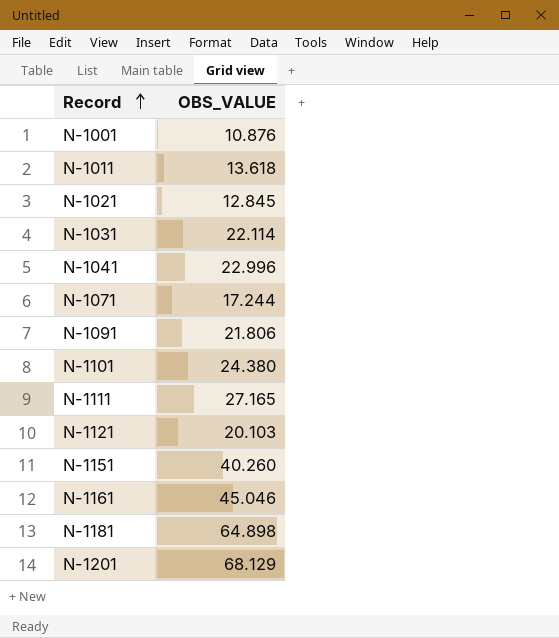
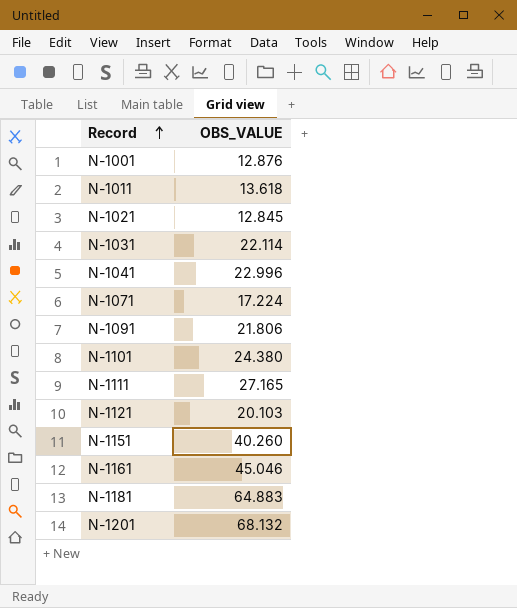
N-1001 | OBS_VALUE: 10.876 -> 12.876
N-1071 | OBS_VALUE: 17.244 -> 17.224
N-1181 | OBS_VALUE: 64.898 -> 64.883
N-1201 | OBS_VALUE: 68.129 -> 68.132

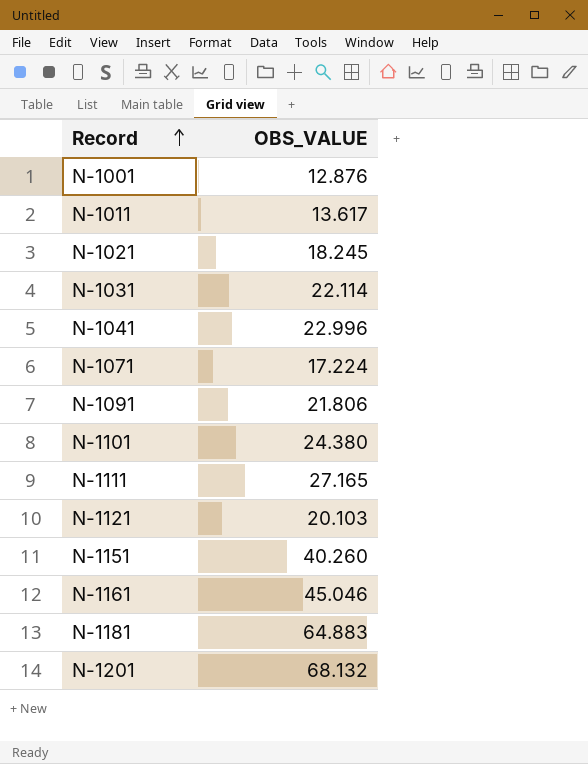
N-1011 | OBS_VALUE: 13.618 -> 13.617
N-1021 | OBS_VALUE: 12.845 -> 18.245

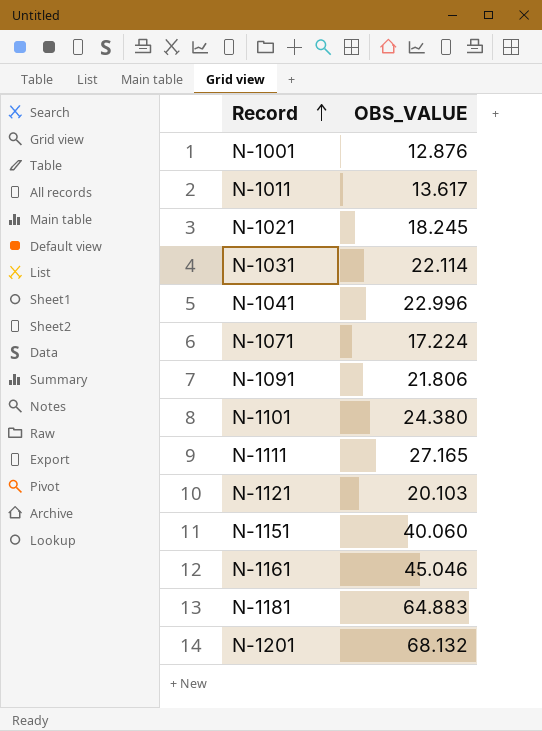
N-1151 | OBS_VALUE: 40.260 -> 40.060

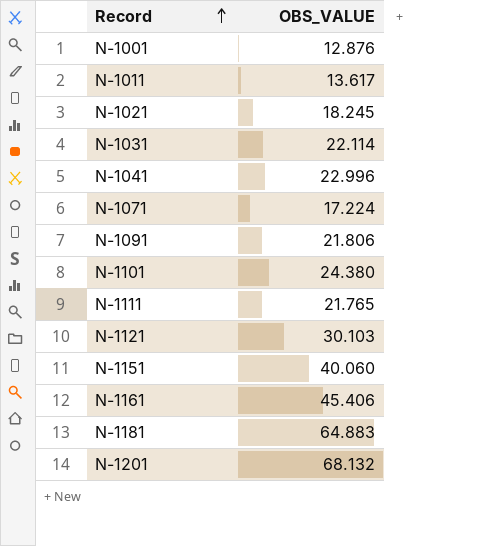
N-1111 | OBS_VALUE: 27.165 -> 21.765
N-1121 | OBS_VALUE: 20.103 -> 30.103
N-1161 | OBS_VALUE: 45.046 -> 45.406

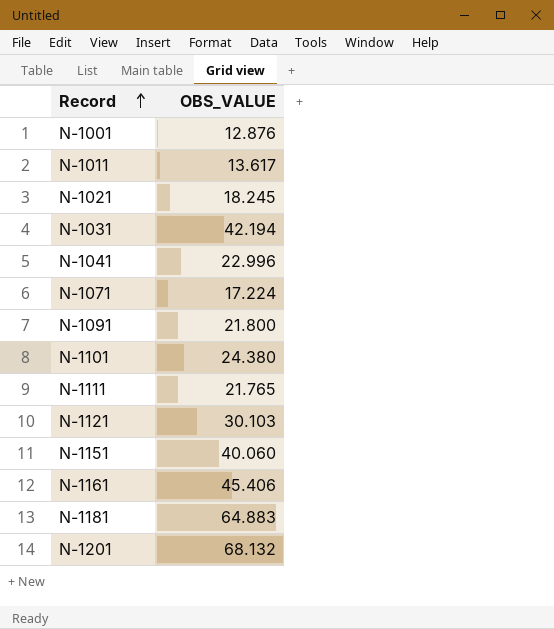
N-1031 | OBS_VALUE: 22.114 -> 42.194
N-1091 | OBS_VALUE: 21.806 -> 21.800

